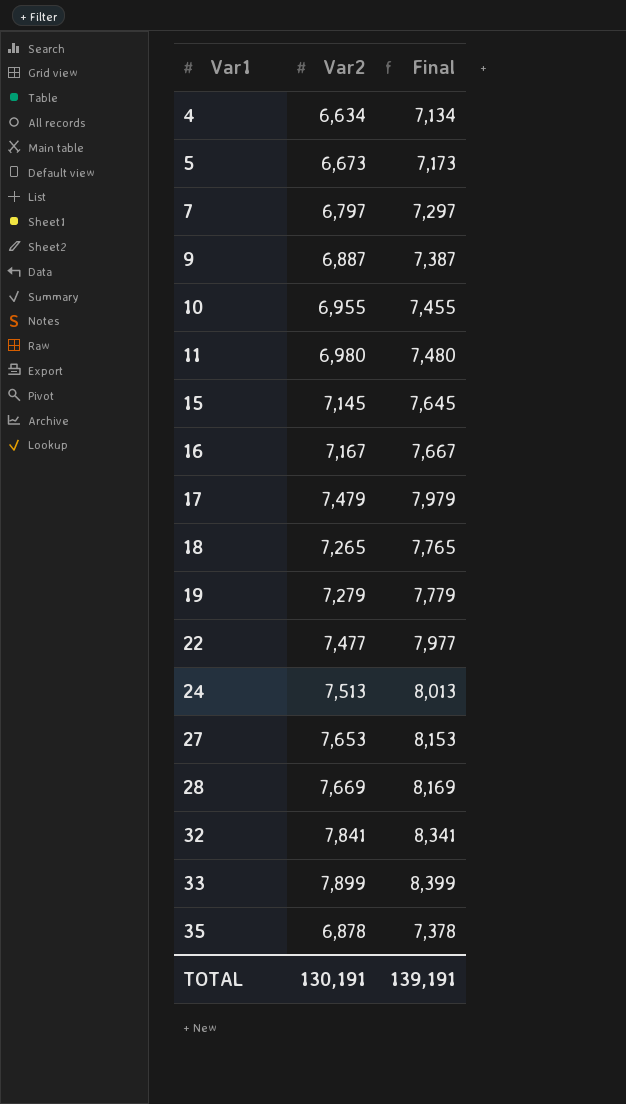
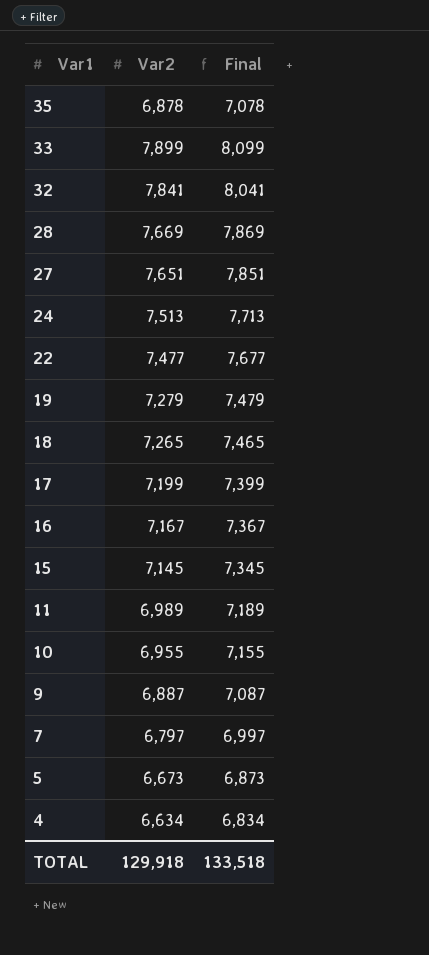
row order: Var1 ascending -> Var1 descending
column Final | formula: [Var2] + 500 -> [Var2] + 200
27 | Var2: 7,653 -> 7,651
17 | Var2: 7,479 -> 7,199
11 | Var2: 6,980 -> 6,989
TOTAL | Var2: 130,191 -> 129,918
TOTAL | Final: 139,191 -> 133,518

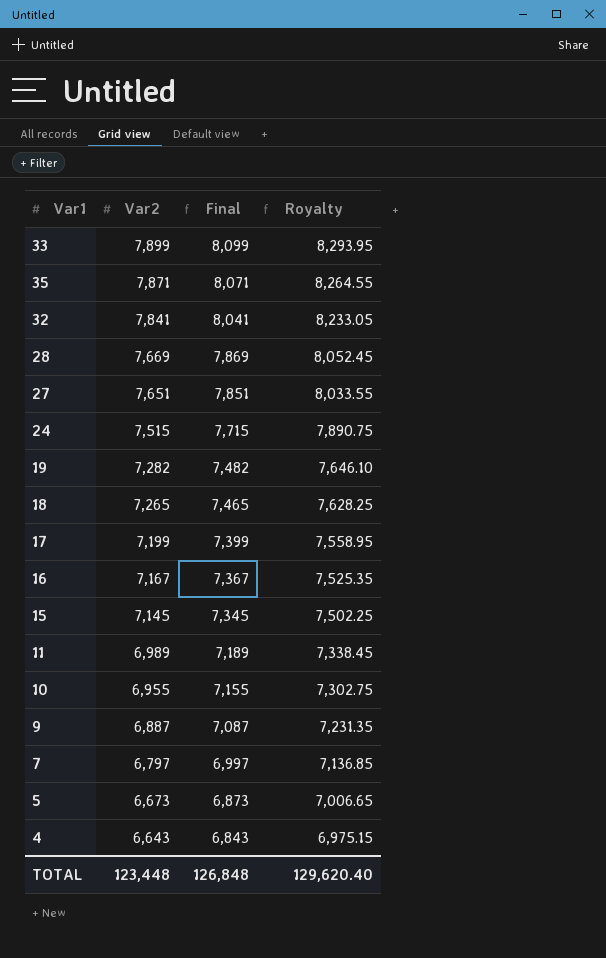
row order: Var1 descending -> Var2 descending
column Royalty | formula: none -> [Var2] * 1.05
row 22: 7,477 | 7,677 -> none
35 | Var2: 6,878 -> 7,871
35 | Final: 7,078 -> 8,071
24 | Var2: 7,513 -> 7,515
24 | Final: 7,713 -> 7,715
19 | Var2: 7,279 -> 7,282
19 | Final: 7,479 -> 7,482
4 | Var2: 6,634 -> 6,643
4 | Final: 6,834 -> 6,843
TOTAL | Var2: 129,918 -> 123,448
TOTAL | Final: 133,518 -> 126,848

